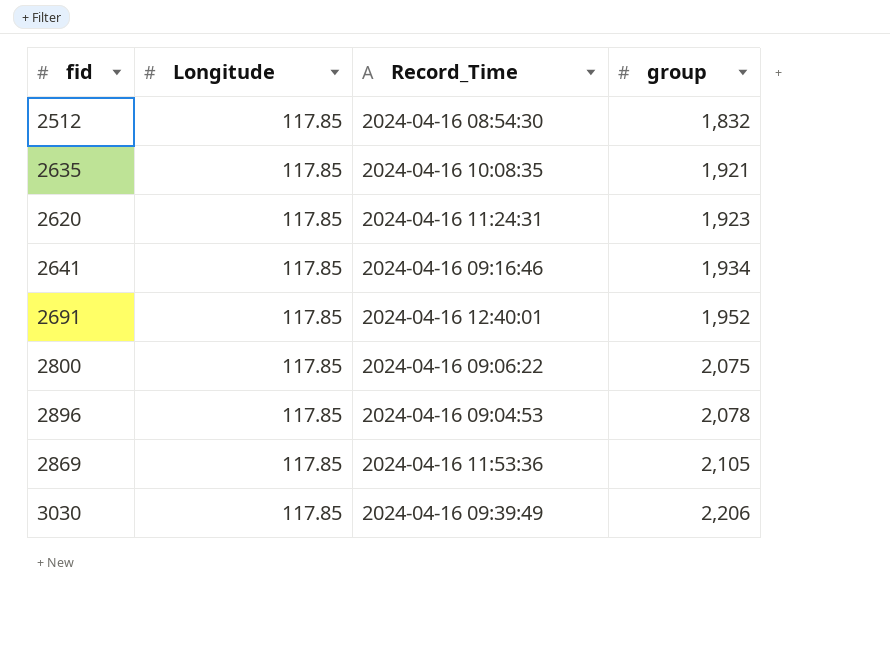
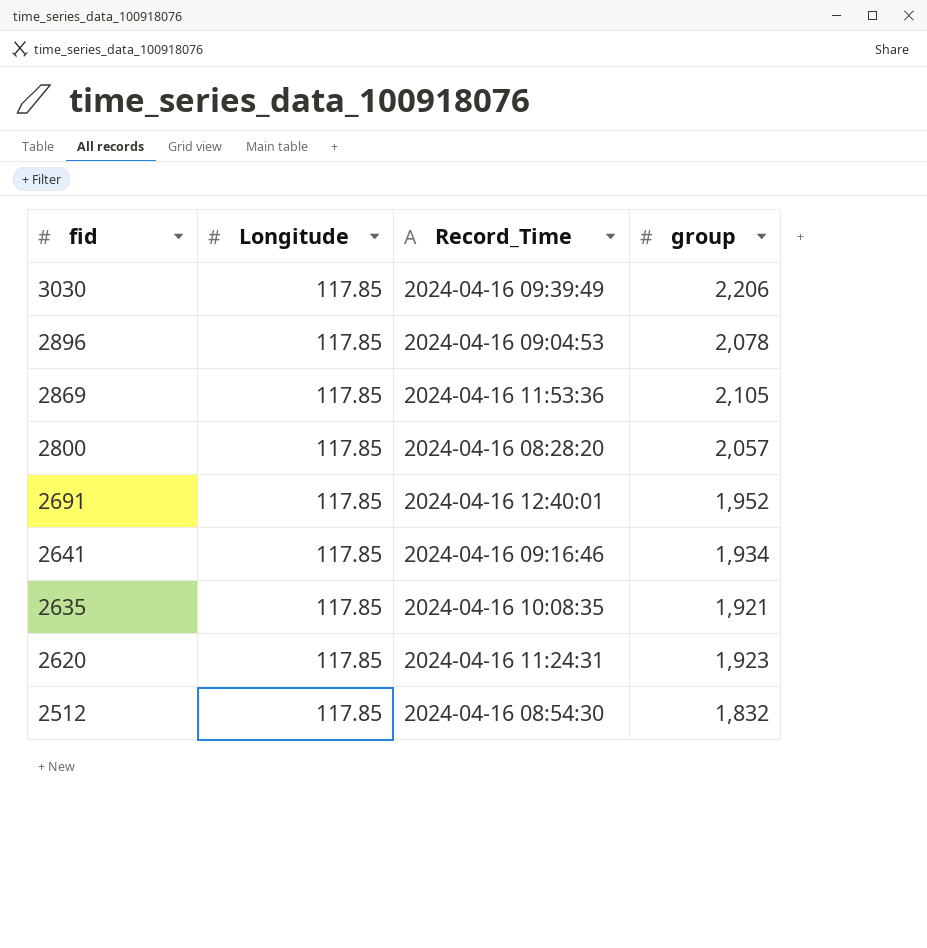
row order: group ascending -> fid descending
2800 | Record_Time: 2024-04-16 09:06:22 -> 2024-04-16 08:28:20
2800 | group: 2,075 -> 2,057

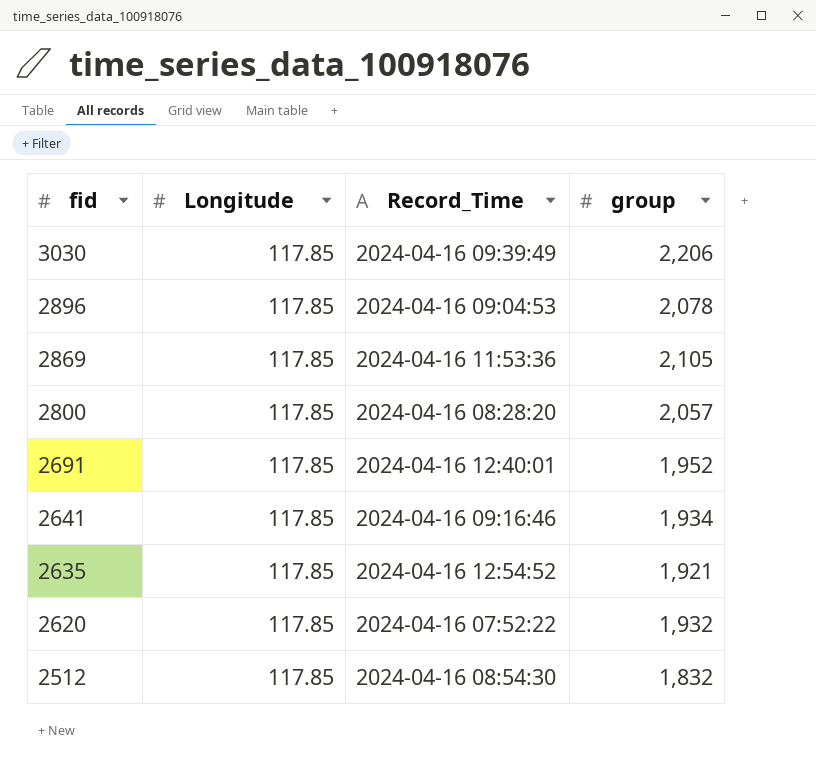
2635 | Record_Time: 2024-04-16 10:08:35 -> 2024-04-16 12:54:52
2620 | Record_Time: 2024-04-16 11:24:31 -> 2024-04-16 07:52:22
2620 | group: 1,923 -> 1,932

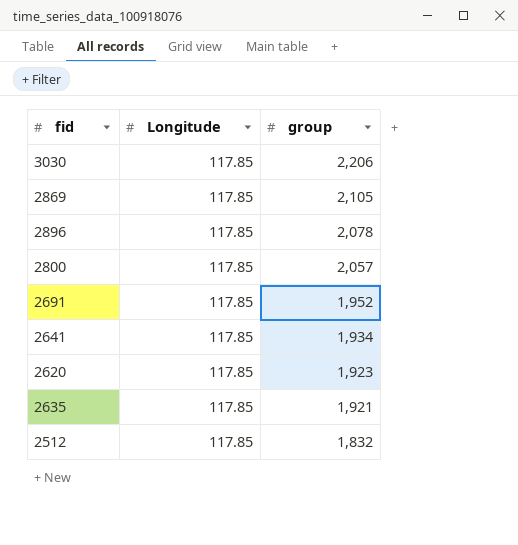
row order: fid descending -> group descending
column Record_Time | position: 3 -> none
2620 | group: 1,932 -> 1,923

